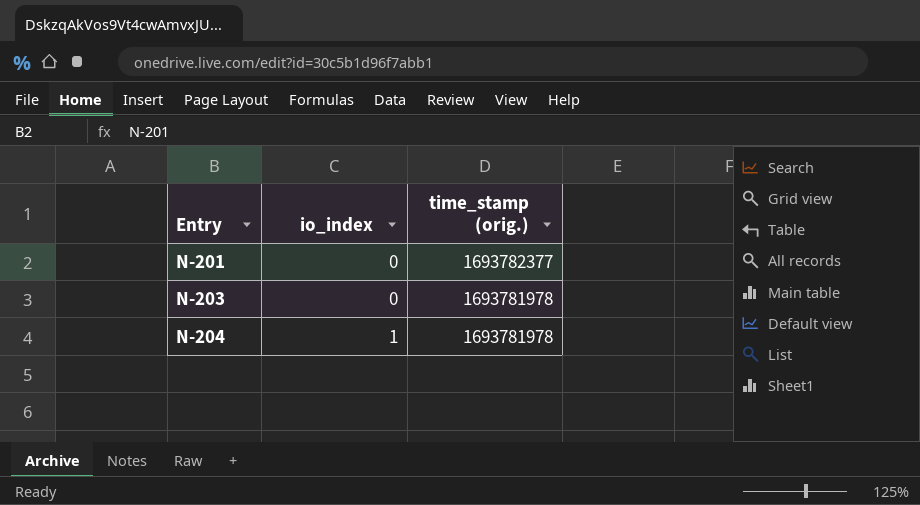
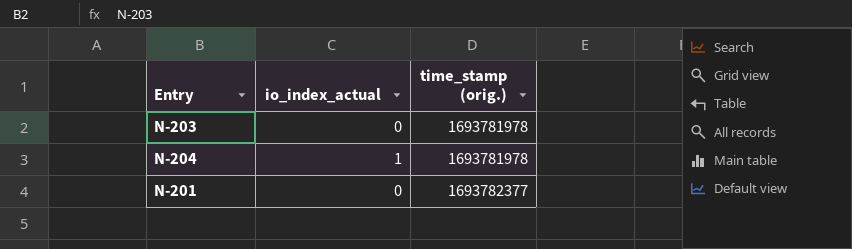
row order: Entry ascending -> time_stamp (orig.) ascending
column name: io_index -> io_index_actual

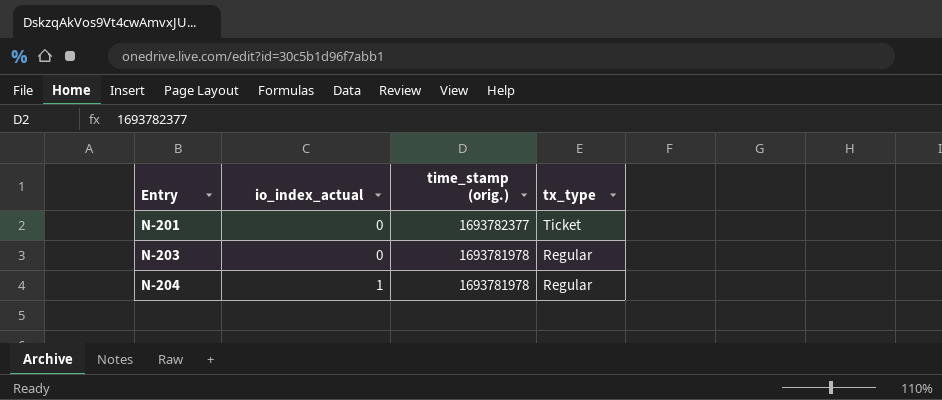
row order: time_stamp (orig.) ascending -> Entry ascending
column tx_type | position: none -> 4

